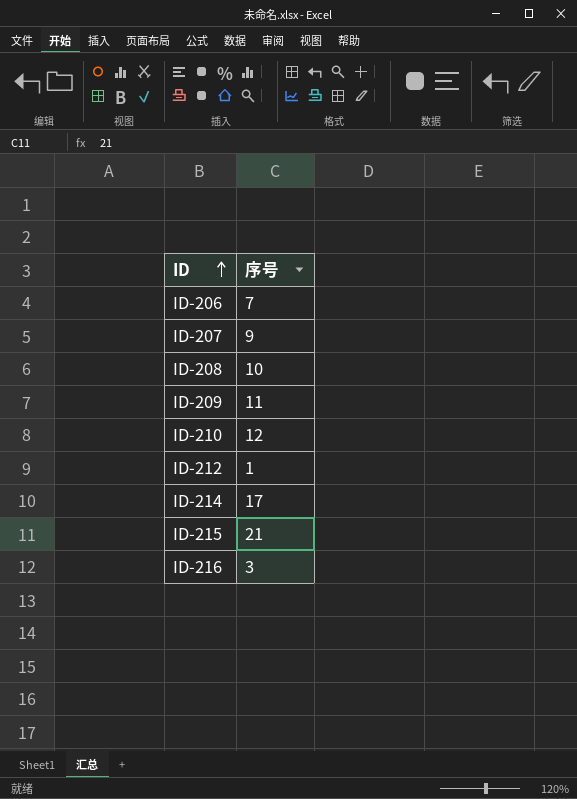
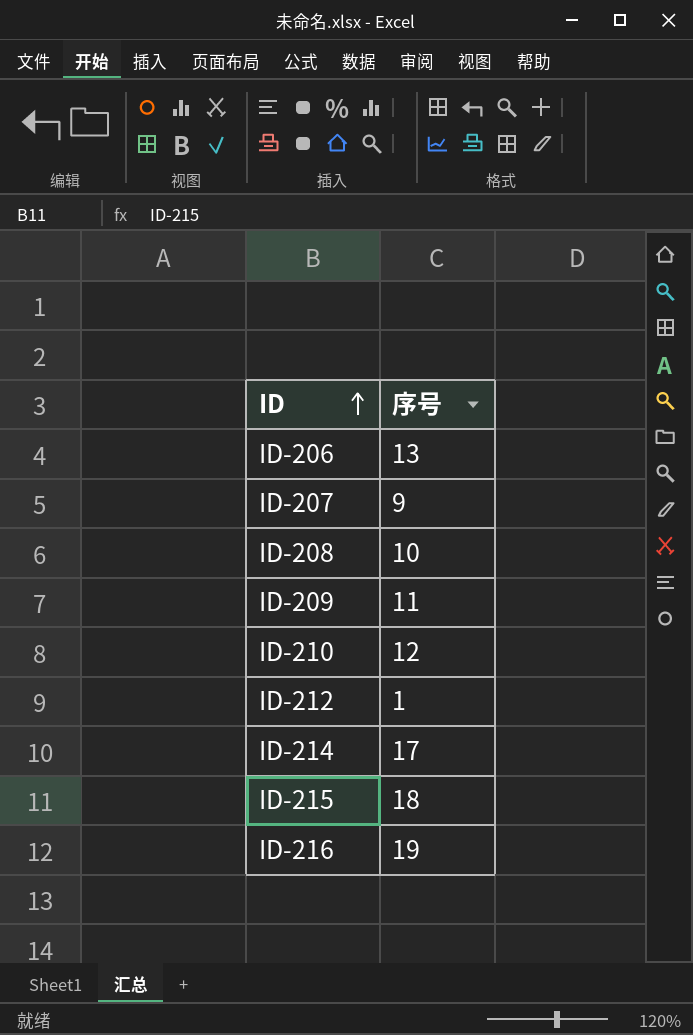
ID-206 | 序号: 7 -> 13
ID-215 | 序号: 21 -> 18
ID-216 | 序号: 3 -> 19

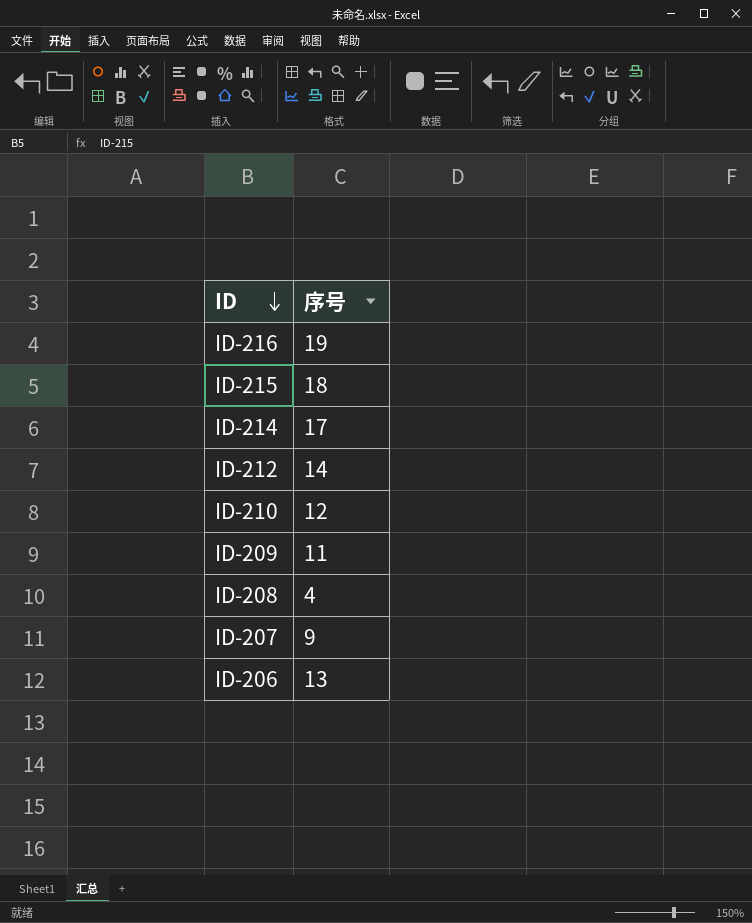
row order: ID ascending -> ID descending
ID-212 | 序号: 1 -> 14
ID-208 | 序号: 10 -> 4

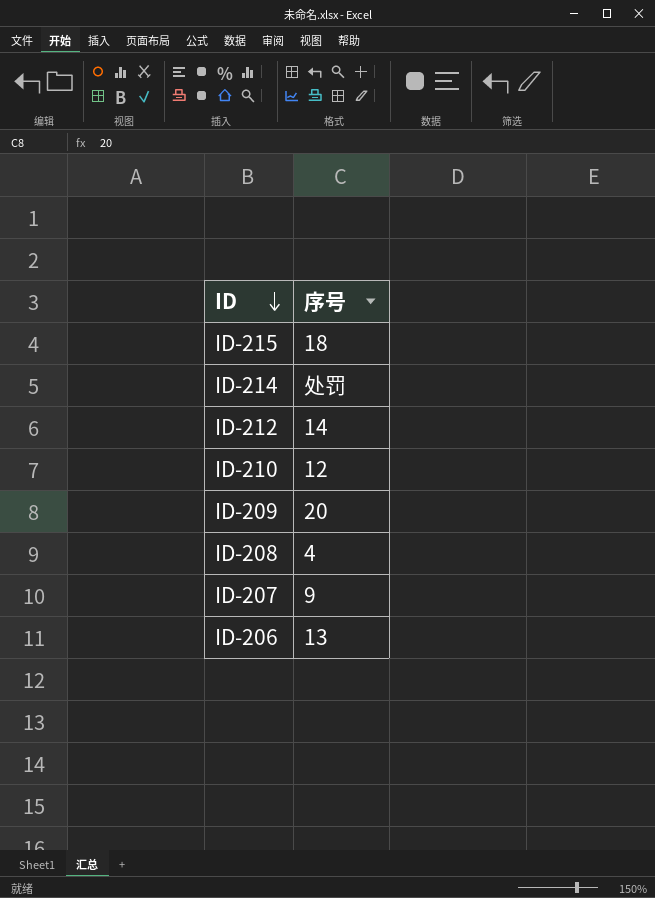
row ID-216: 19 -> none
ID-214 | 序号: 17 -> 处罚
ID-209 | 序号: 11 -> 20

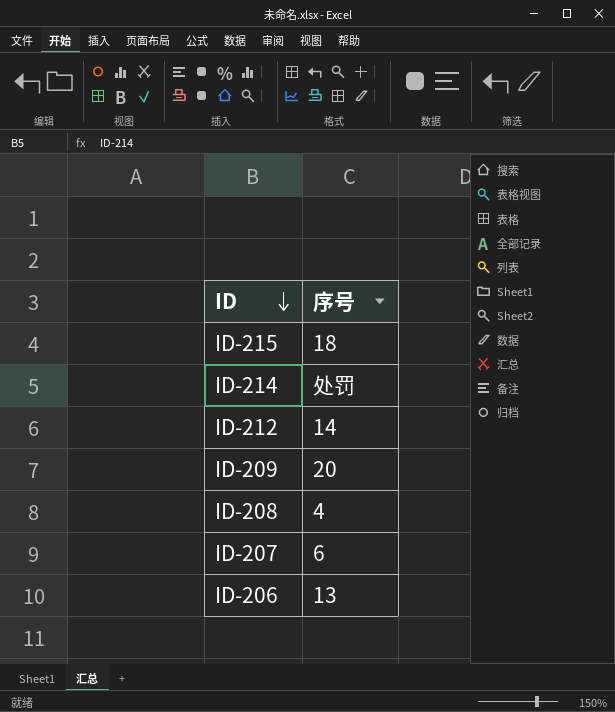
row ID-210: 12 -> none
ID-207 | 序号: 9 -> 6

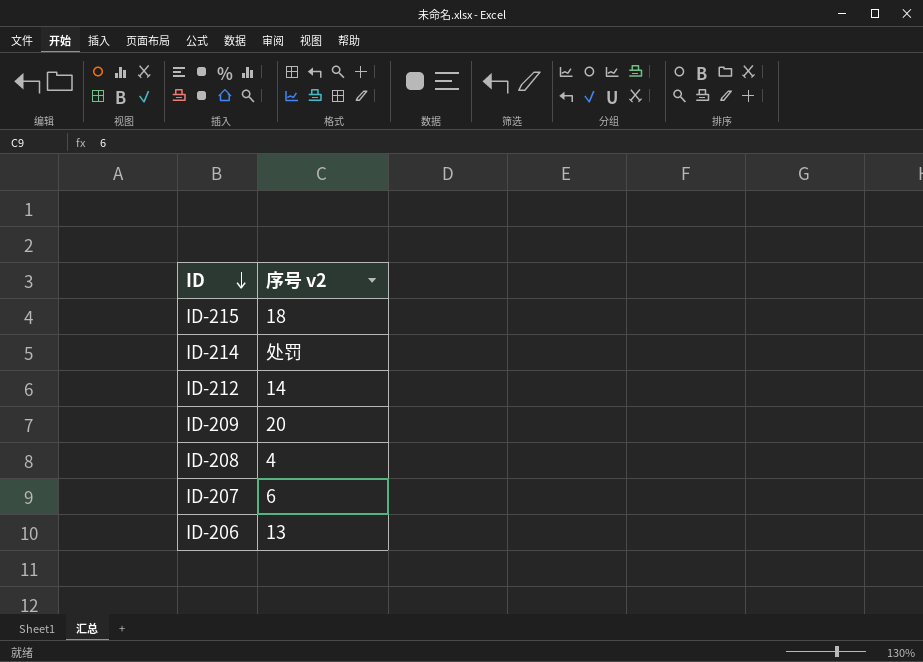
column name: 序号 -> 序号 v2

